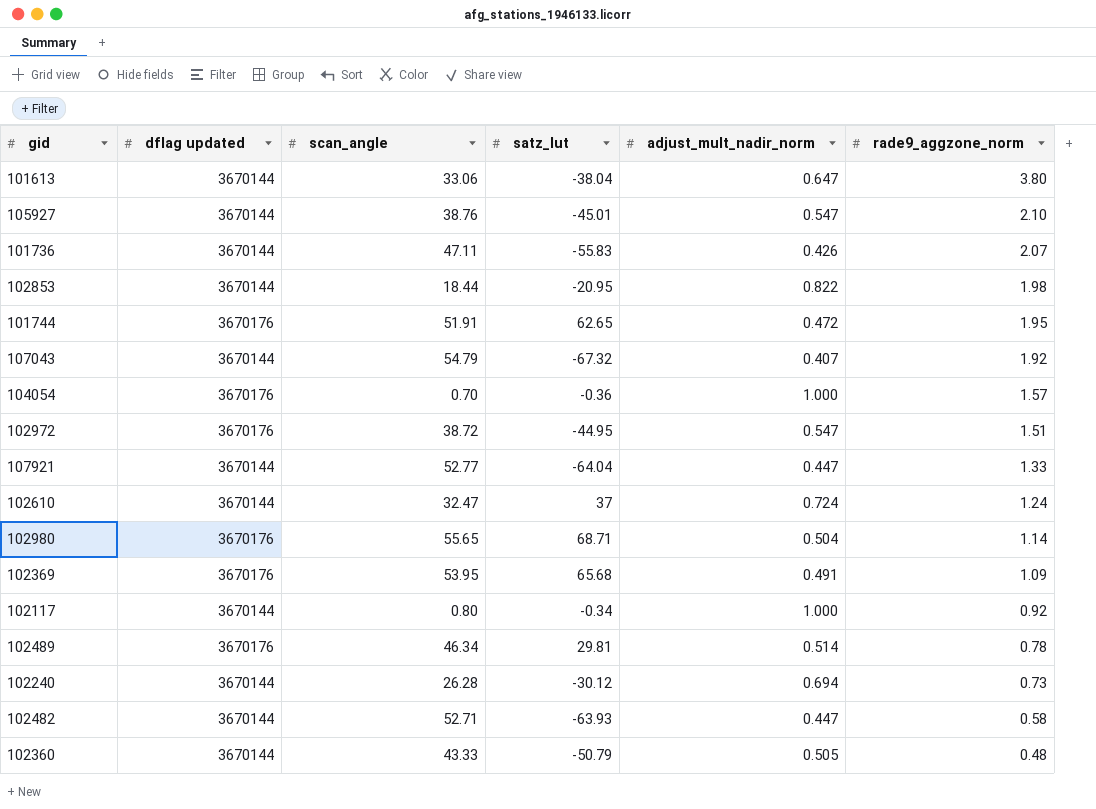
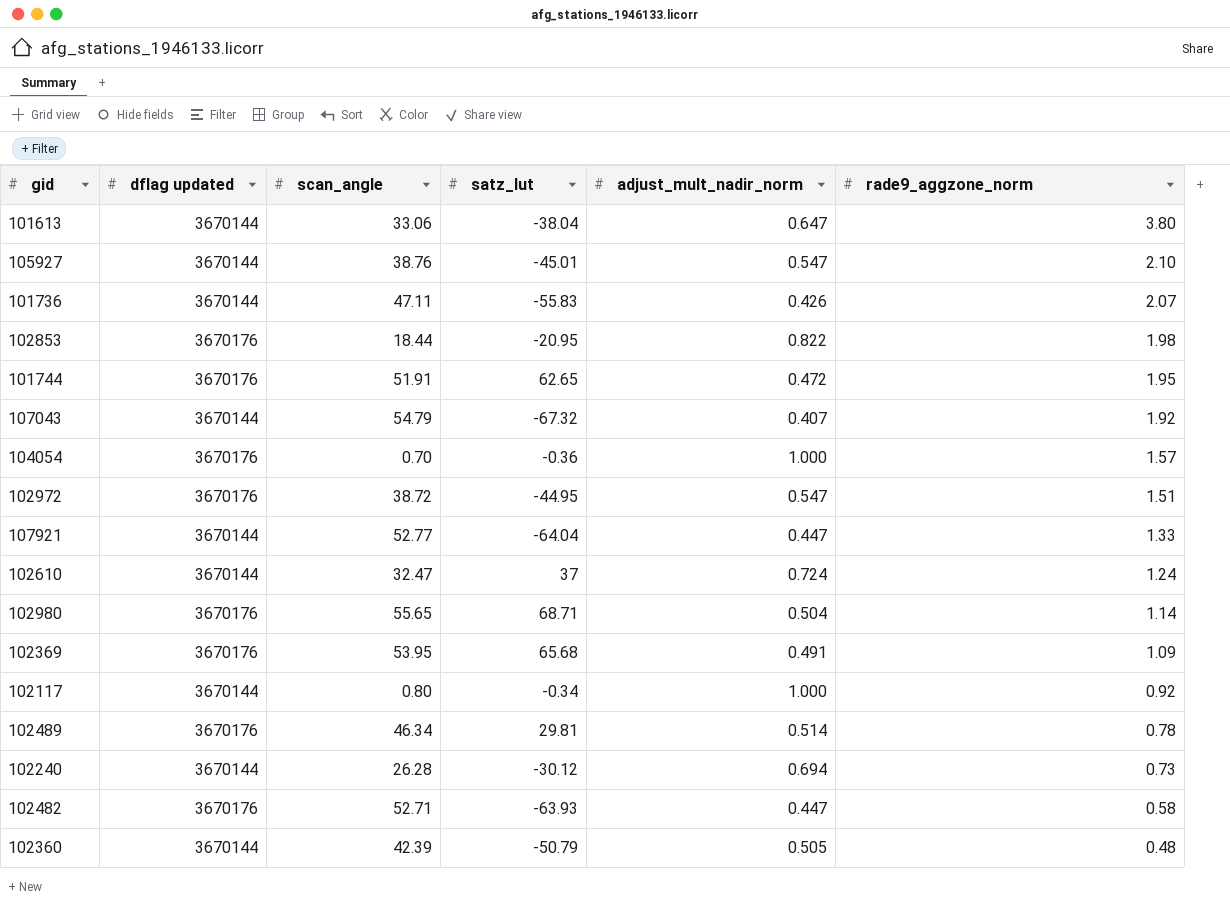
102853 | dflag updated: 3670144 -> 3670176
102482 | dflag updated: 3670144 -> 3670176
102360 | scan_angle: 43.33 -> 42.39

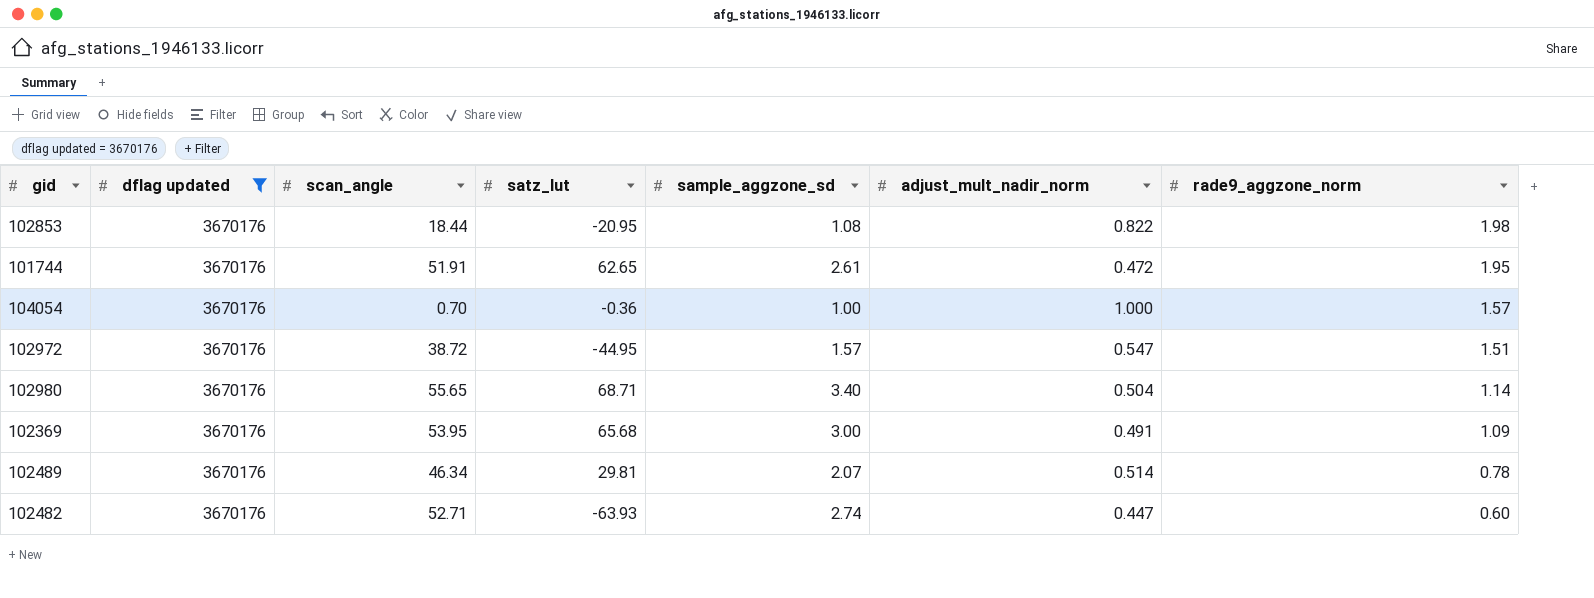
filter: none -> dflag updated = 3670176
column sample_aggzone_sd | position: none -> 5
102482 | rade9_aggzone_norm: 0.58 -> 0.60

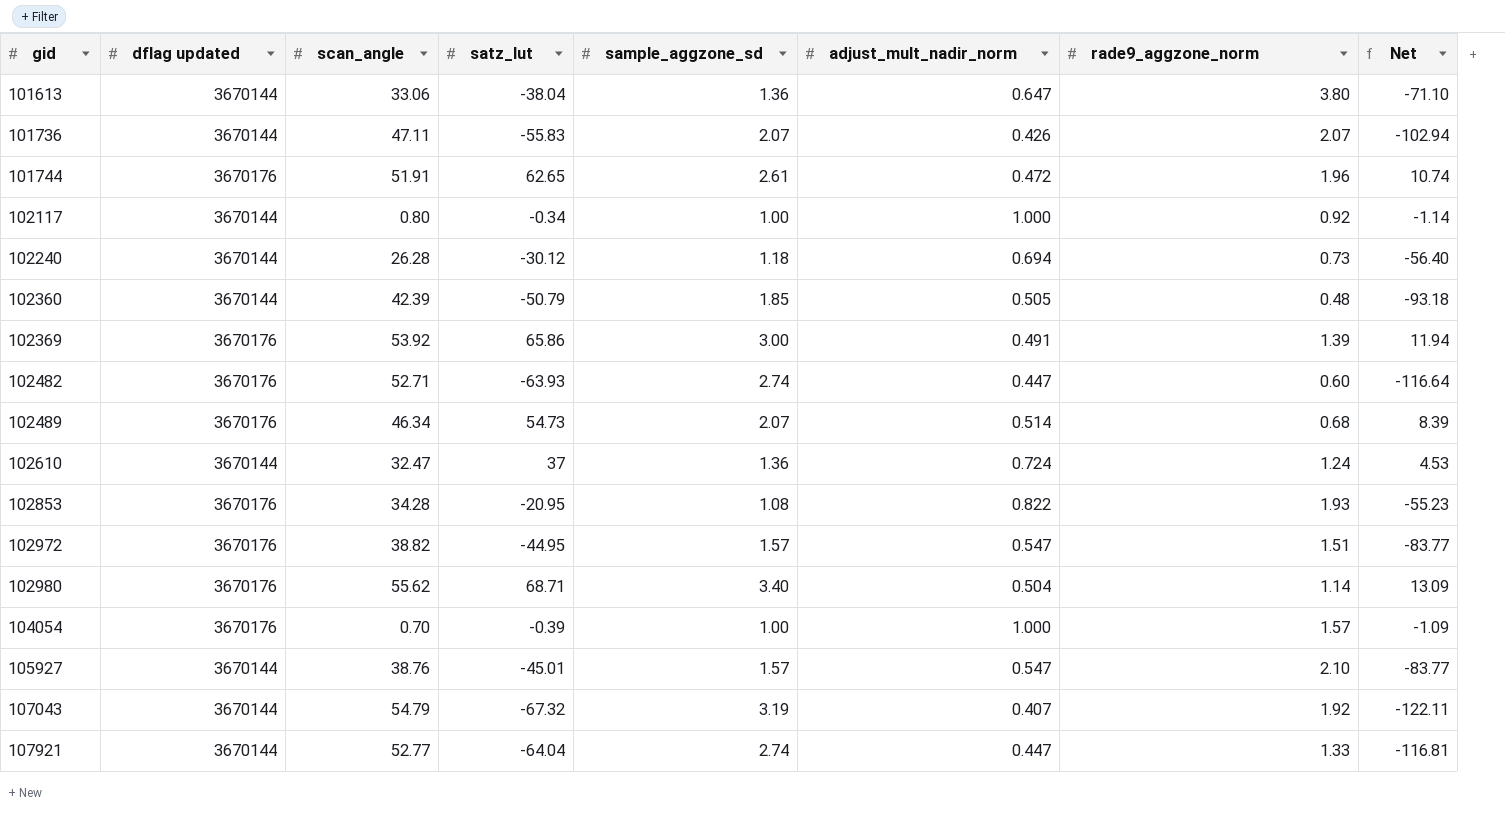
filter: dflag updated = 3670176 -> none
row order: rade9_aggzone_norm descending -> gid ascending
column Net | formula: none -> [satz_lut] - [scan_angle]
101744 | rade9_aggzone_norm: 1.95 -> 1.96
102369 | scan_angle: 53.95 -> 53.92
102369 | satz_lut: 65.68 -> 65.86
102369 | rade9_aggzone_norm: 1.09 -> 1.39
102489 | satz_lut: 29.81 -> 54.73
102489 | rade9_aggzone_norm: 0.78 -> 0.68
102853 | scan_angle: 18.44 -> 34.28
102853 | rade9_aggzone_norm: 1.98 -> 1.93
102972 | scan_angle: 38.72 -> 38.82
102980 | scan_angle: 55.65 -> 55.62
104054 | satz_lut: -0.36 -> -0.39

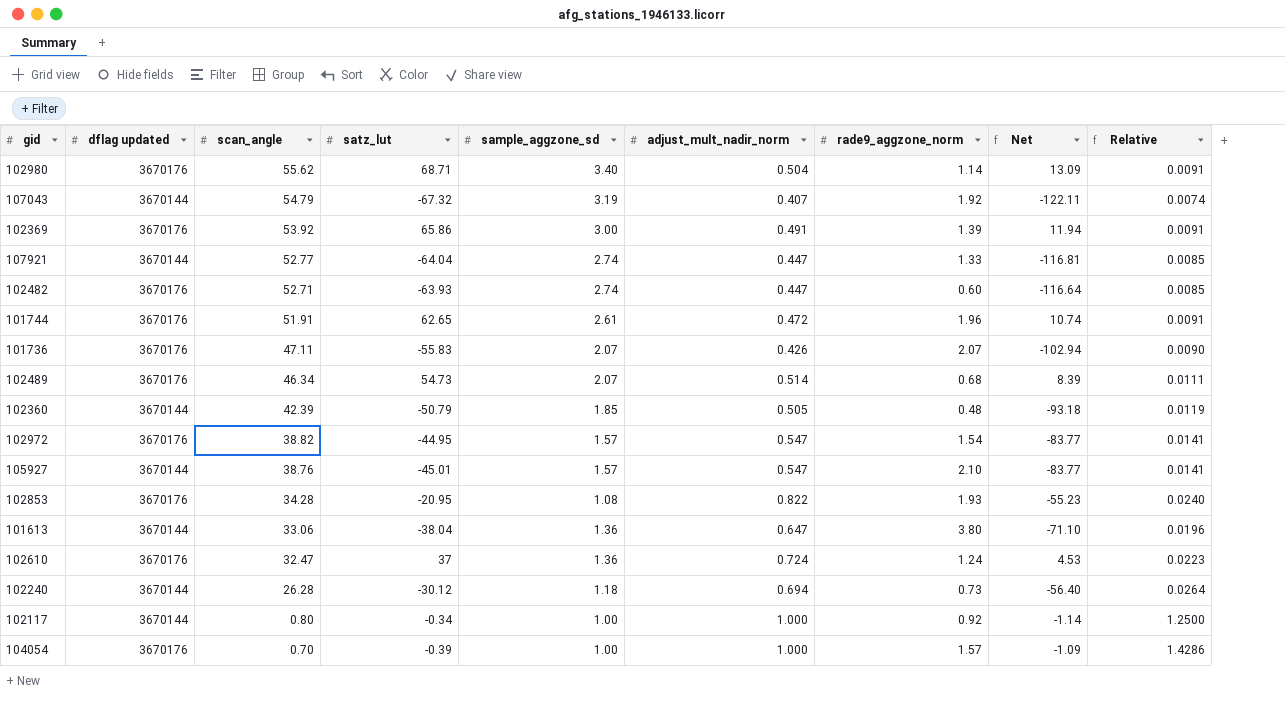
row order: gid ascending -> scan_angle descending
column Relative | formula: none -> [adjust_mult_nadir_norm] / [scan_angle]
101736 | dflag updated: 3670144 -> 3670176
102972 | rade9_aggzone_norm: 1.51 -> 1.54
102610 | dflag updated: 3670144 -> 3670176

